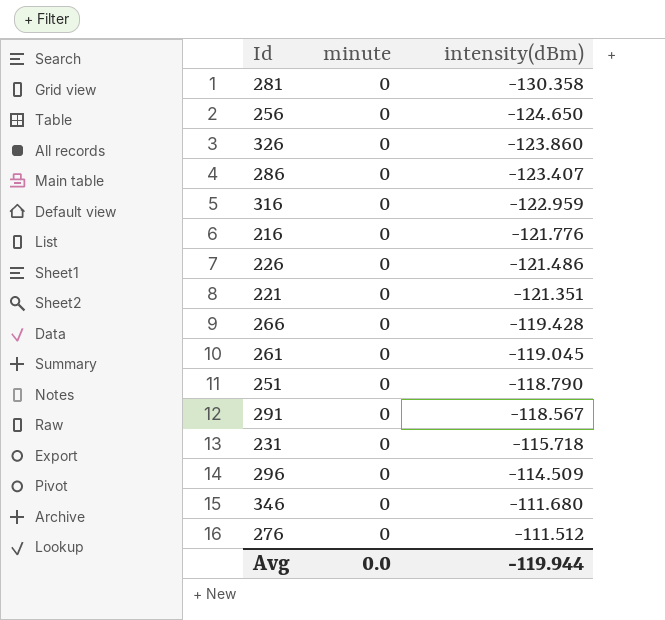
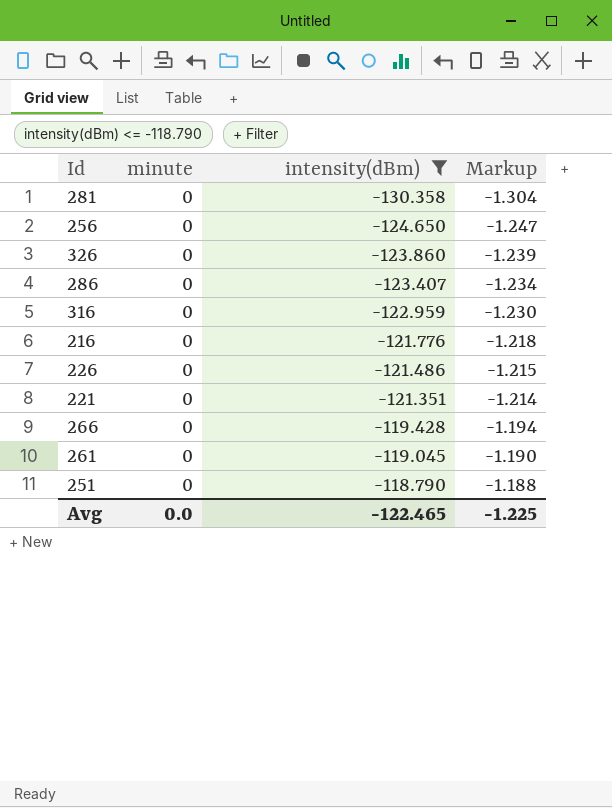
filter: none -> intensity(dBm) <= -118.790
column Markup | formula: none -> [intensity(dBm)] * 0.01
Avg | intensity(dBm): -119.944 -> -122.465

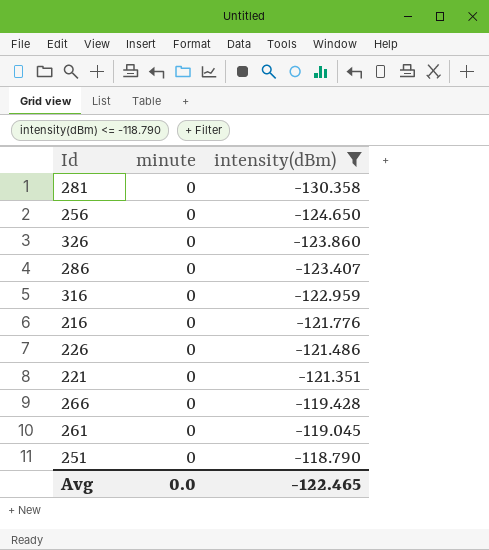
column Markup | formula: [intensity(dBm)] * 0.01 -> none

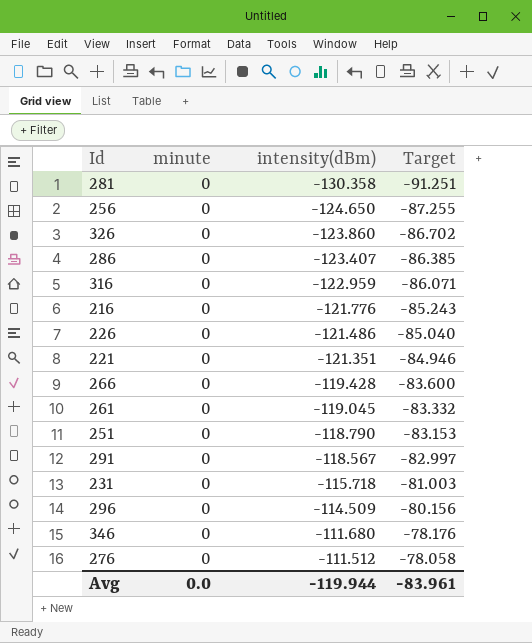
filter: intensity(dBm) <= -118.790 -> none
column Target | formula: none -> [intensity(dBm)] * 0.7
Avg | intensity(dBm): -122.465 -> -119.944

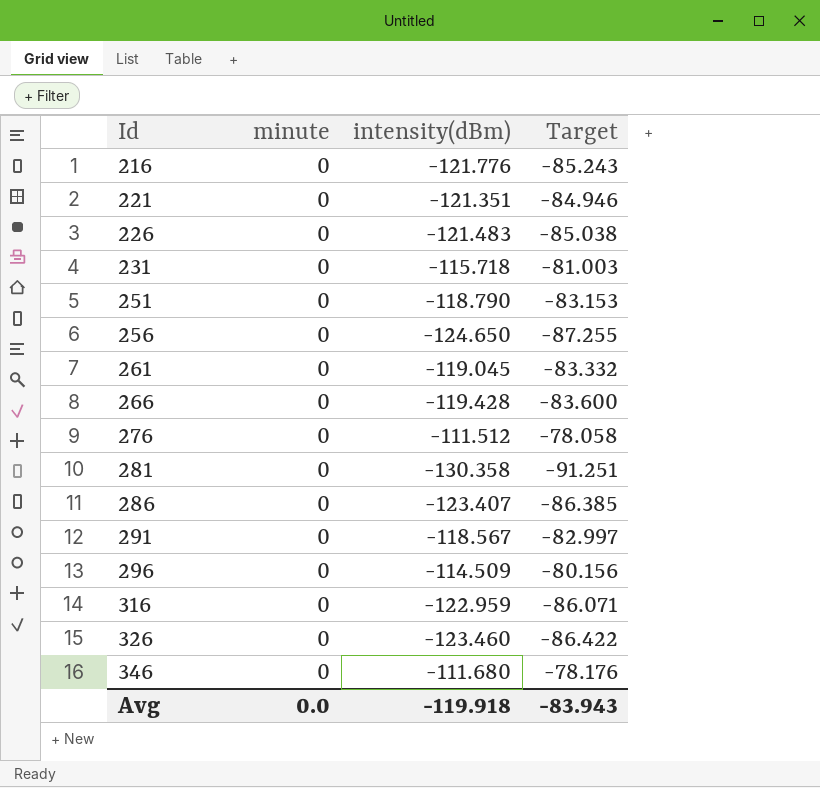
row order: intensity(dBm) ascending -> Id ascending
226 | intensity(dBm): -121.486 -> -121.483
226 | Target: -85.040 -> -85.038
326 | intensity(dBm): -123.860 -> -123.460
326 | Target: -86.702 -> -86.422
Avg | intensity(dBm): -119.944 -> -119.918
Avg | Target: -83.961 -> -83.943

